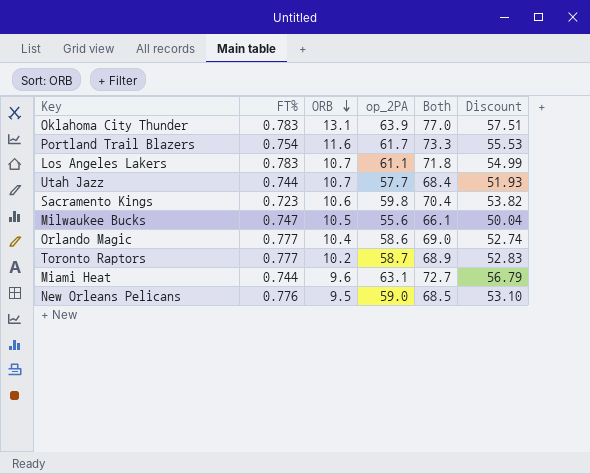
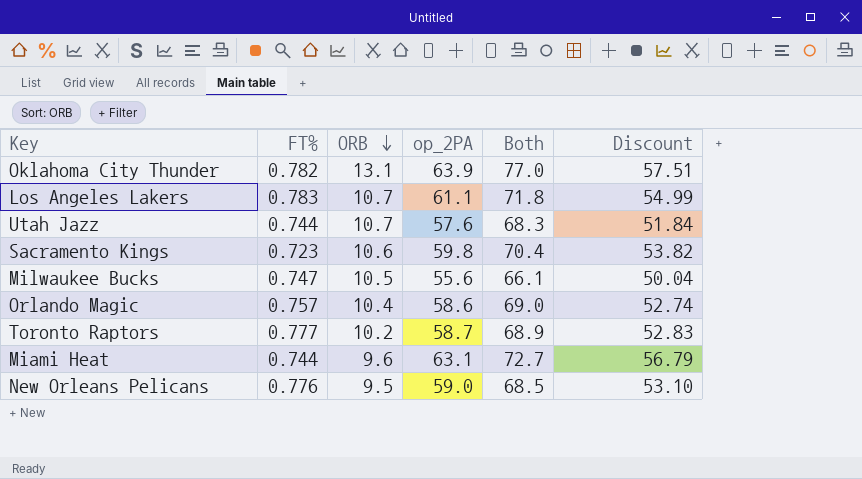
row Portland Trail Blazers: 0.754 | 11.6 | 61.7 | 73.3 | 55.53 -> none
Oklahoma City Thunder | FT%: 0.783 -> 0.782
Utah Jazz | op_2PA: 57.7 -> 57.6
Utah Jazz | Both: 68.4 -> 68.3
Utah Jazz | Discount: 51.93 -> 51.84
Orlando Magic | FT%: 0.777 -> 0.757

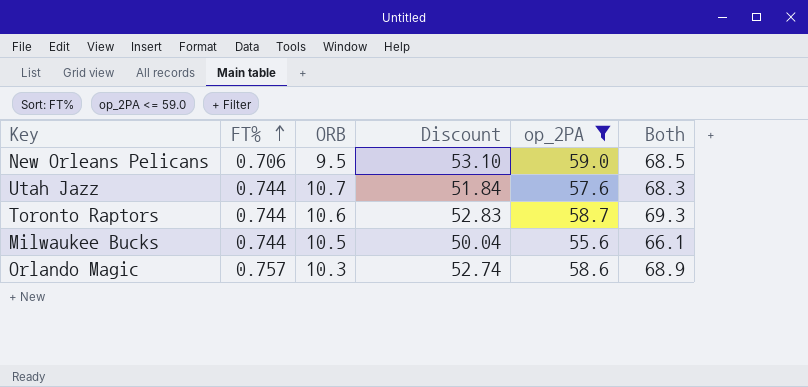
filter: none -> op_2PA <= 59.0
row order: ORB descending -> FT% ascending
column Discount | position: 6 -> 4
New Orleans Pelicans | FT%: 0.776 -> 0.706
Toronto Raptors | FT%: 0.777 -> 0.744
Toronto Raptors | ORB: 10.2 -> 10.6
Toronto Raptors | Both: 68.9 -> 69.3
Milwaukee Bucks | FT%: 0.747 -> 0.744
Orlando Magic | ORB: 10.4 -> 10.3
Orlando Magic | Both: 69.0 -> 68.9

